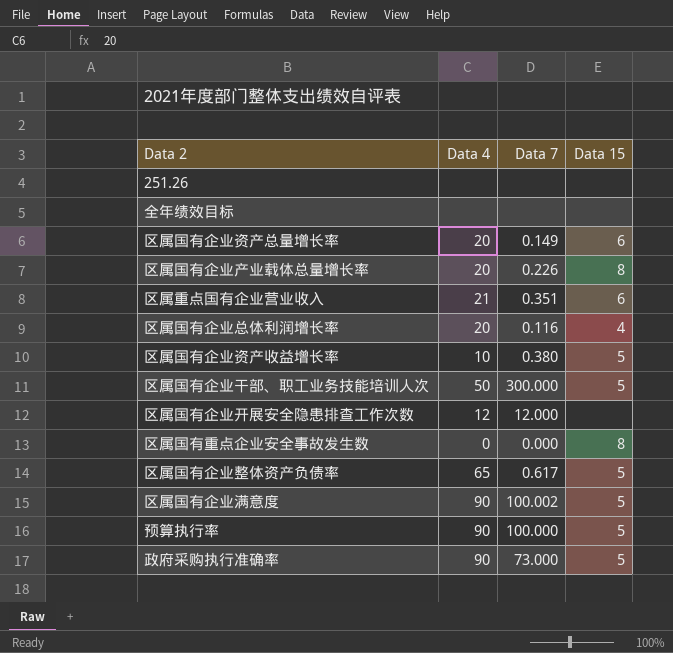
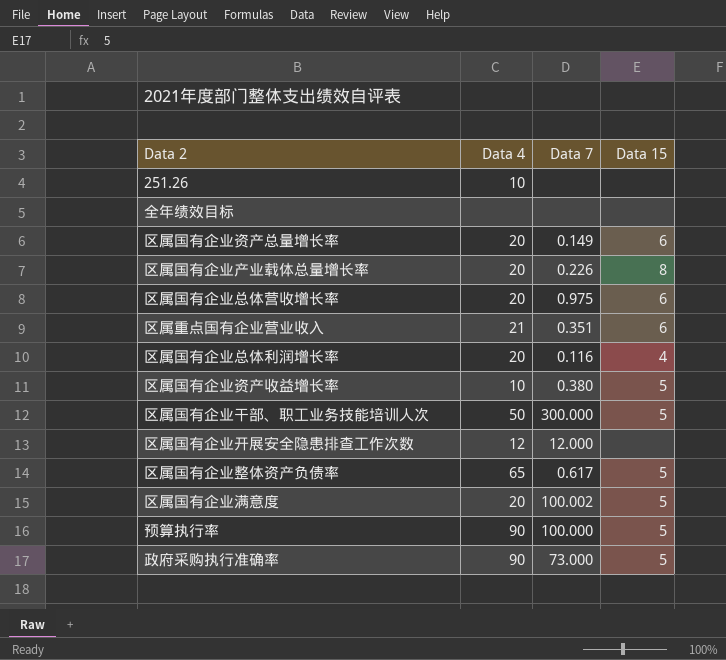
row 区属国有重点企业安全事故发生数: 0 | 0.000 | 8 -> none
251.26 | Data 4: none -> 10
row 区属国有企业总体营收增长率: none -> 20 | 0.975 | 6
区属国有企业满意度 | Data 4: 90 -> 20

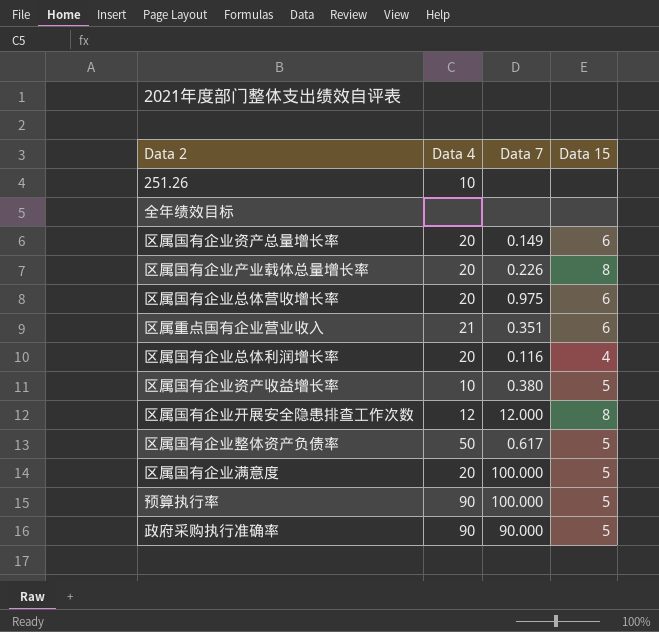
row 区属国有企业干部、职工业务技能培训人次: 50 | 300.000 | 5 -> none
区属国有企业开展安全隐患排查工作次数 | Data 15: none -> 8
区属国有企业整体资产负债率 | Data 4: 65 -> 50
区属国有企业满意度 | Data 7: 100.002 -> 100.000
政府采购执行准确率 | Data 7: 73.000 -> 90.000

